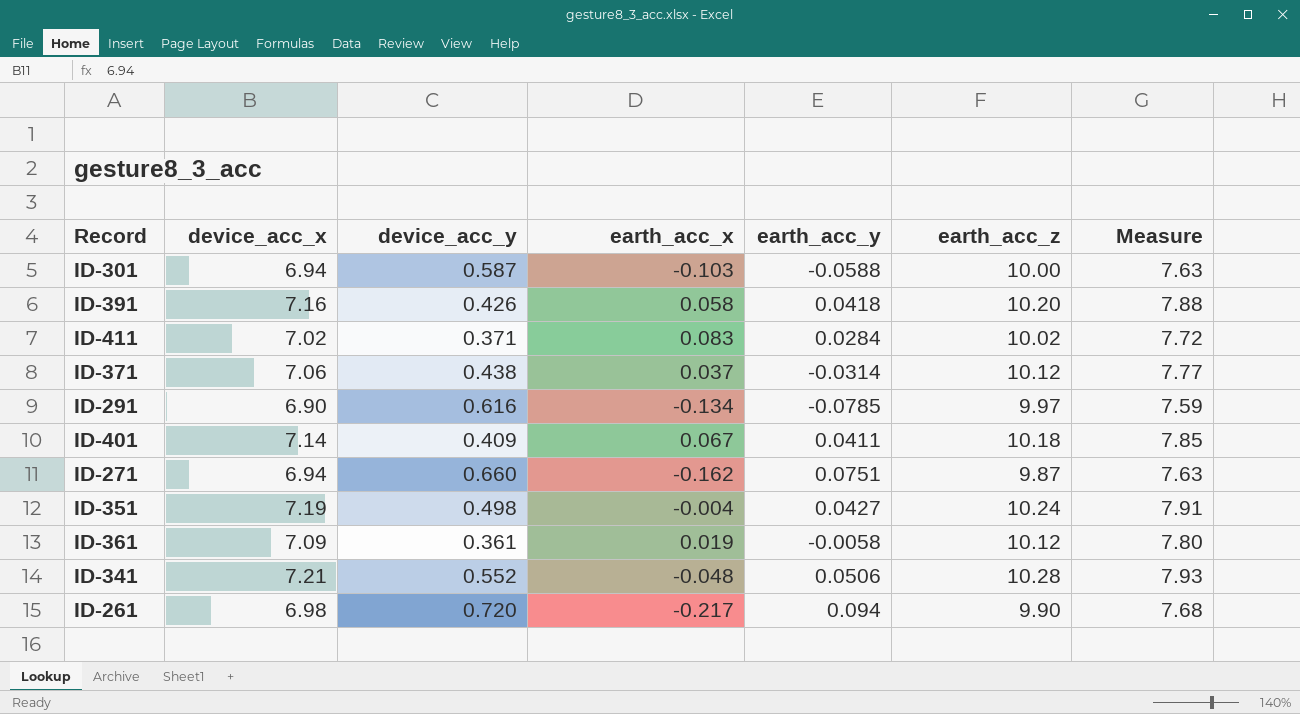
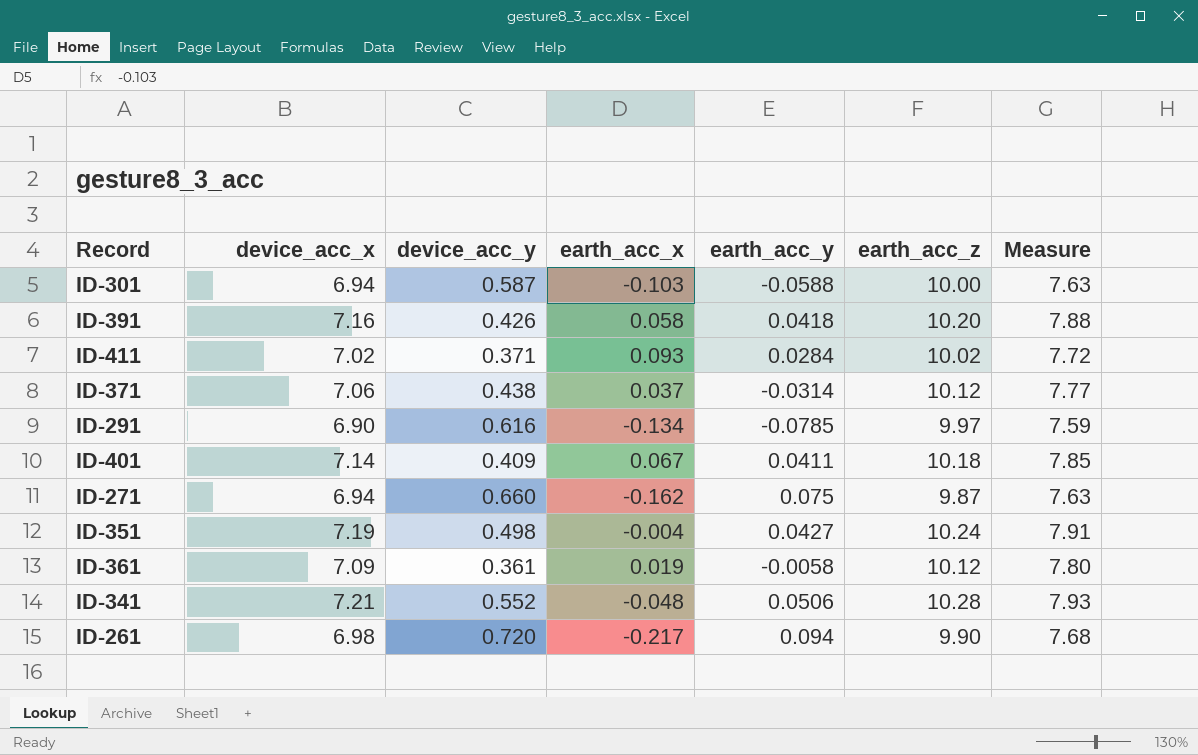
ID-411 | earth_acc_x: 0.083 -> 0.093
ID-271 | earth_acc_y: 0.0751 -> 0.075

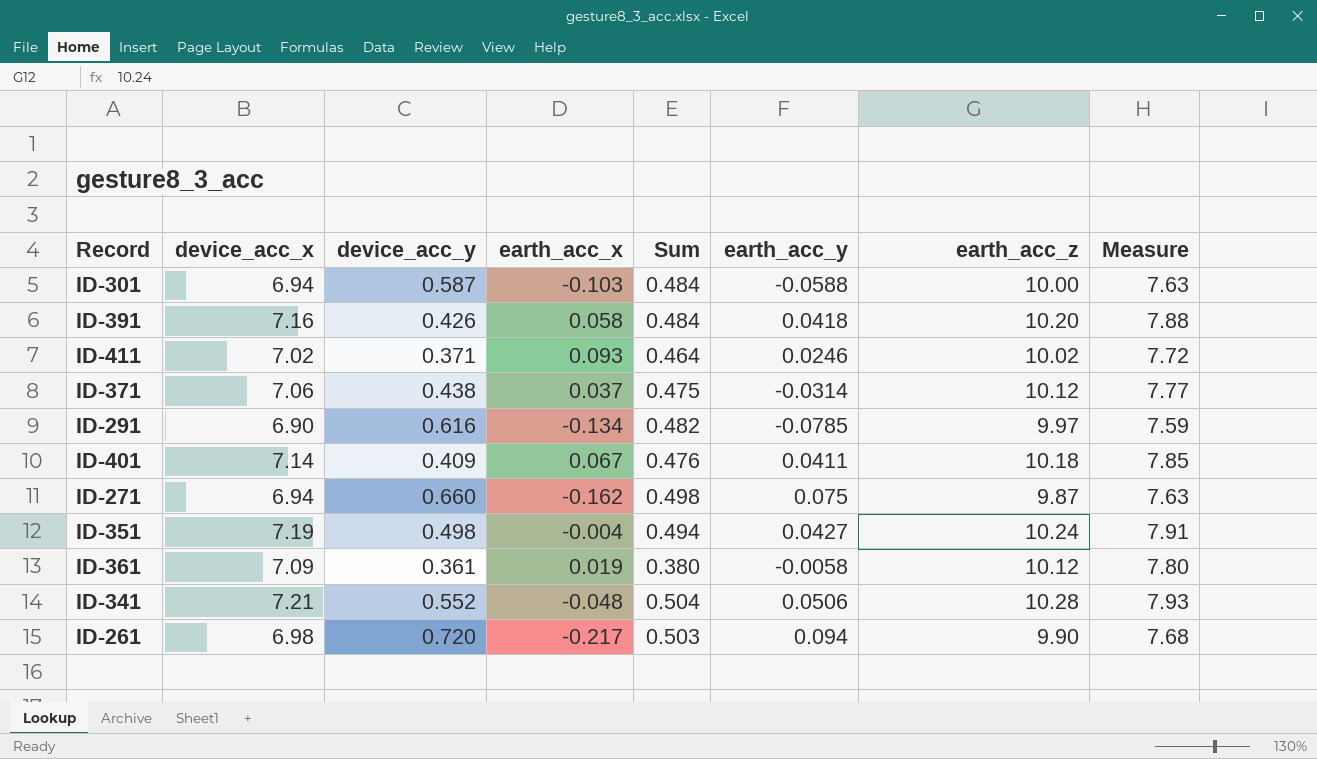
column Sum | formula: none -> [device_acc_y] + [earth_acc_x]
ID-411 | earth_acc_y: 0.0284 -> 0.0246

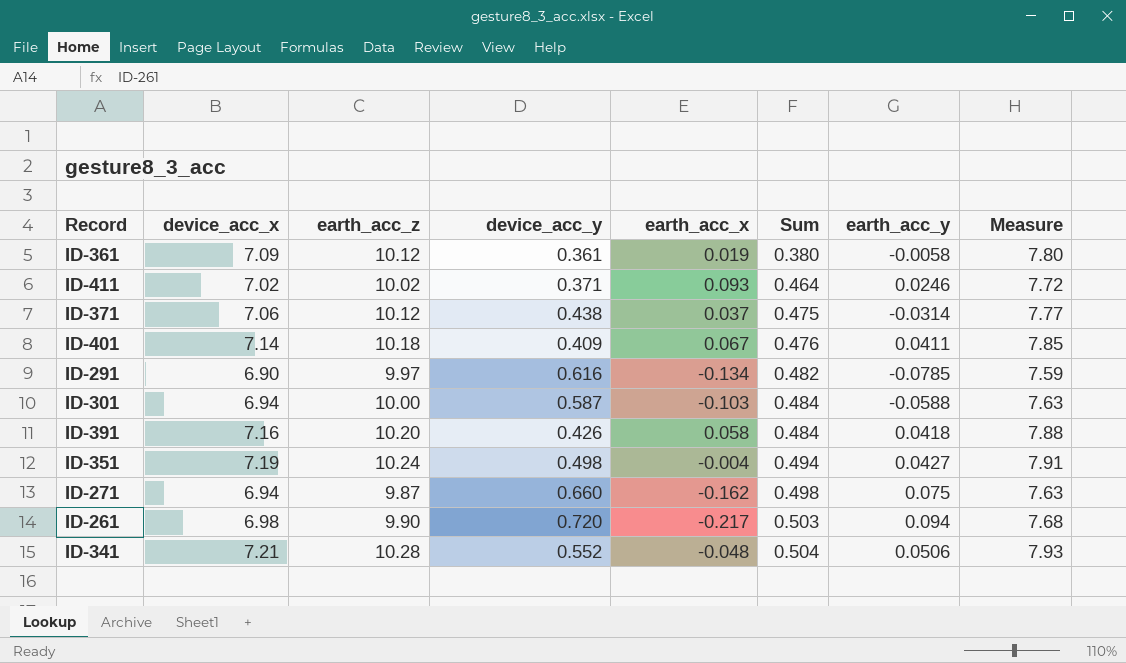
row order: none -> Sum ascending
column earth_acc_z | position: 7 -> 3

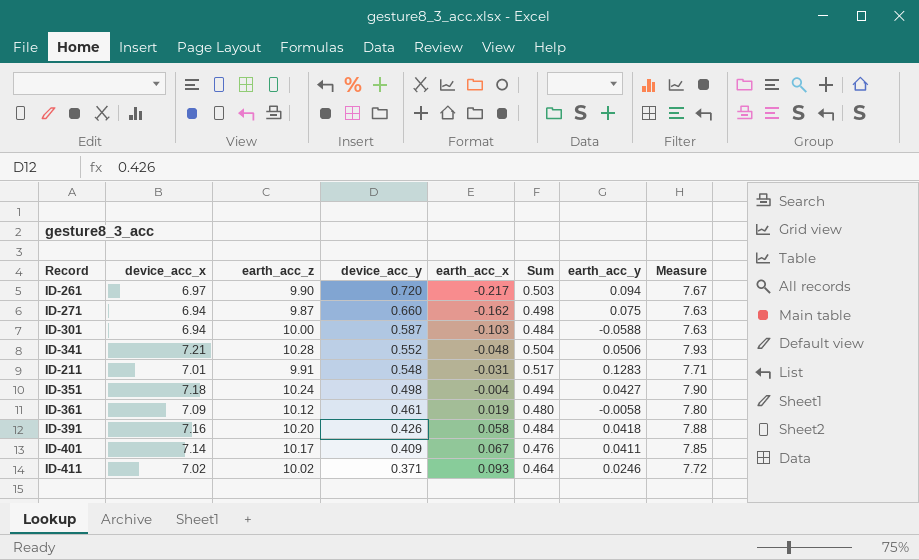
row order: Sum ascending -> device_acc_y descending
row ID-371: 7.06 | 10.12 | 0.438 | 0.037 | 0.475 | -0.0314 | 7.77 -> none
row ID-291: 6.90 | 9.97 | 0.616 | -0.134 | 0.482 | -0.0785 | 7.59 -> none
ID-261 | device_acc_x: 6.98 -> 6.97
ID-261 | Measure: 7.68 -> 7.67
row ID-211: none -> 7.01 | 9.91 | 0.548 | -0.031 | 0.517 | 0.1283 | 7.71
ID-351 | device_acc_x: 7.19 -> 7.18
ID-351 | Measure: 7.91 -> 7.90
ID-361 | device_acc_y: 0.361 -> 0.461
ID-361 | Sum: 0.380 -> 0.480
ID-401 | earth_acc_z: 10.18 -> 10.17

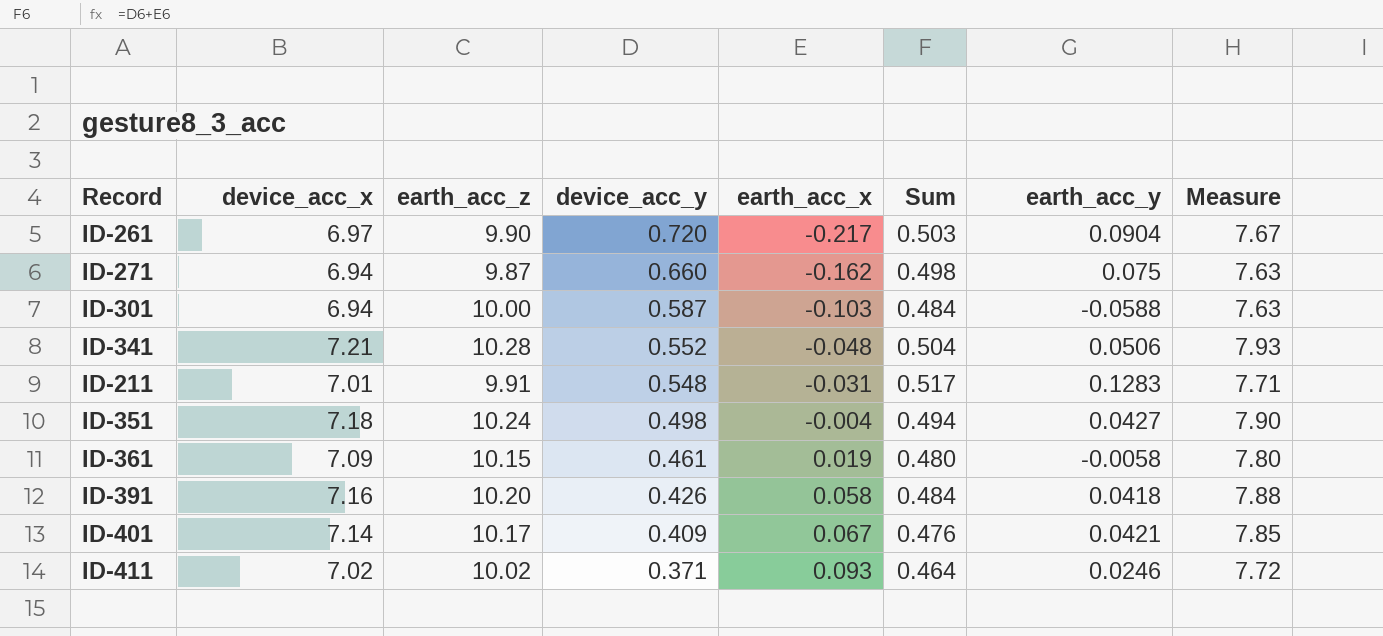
ID-261 | earth_acc_y: 0.094 -> 0.0904
ID-361 | earth_acc_z: 10.12 -> 10.15
ID-401 | earth_acc_y: 0.0411 -> 0.0421

